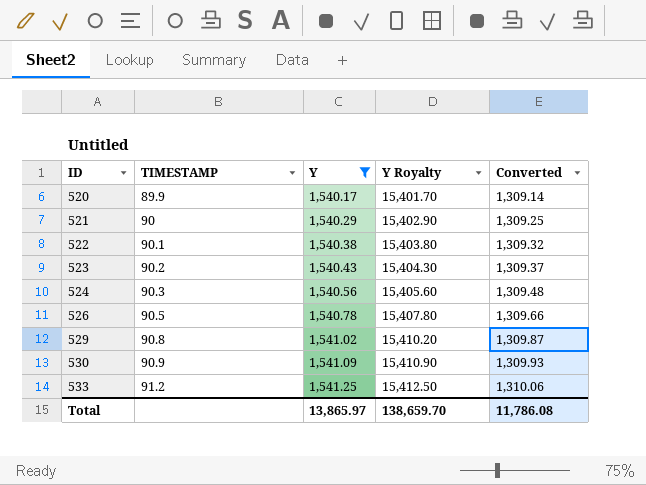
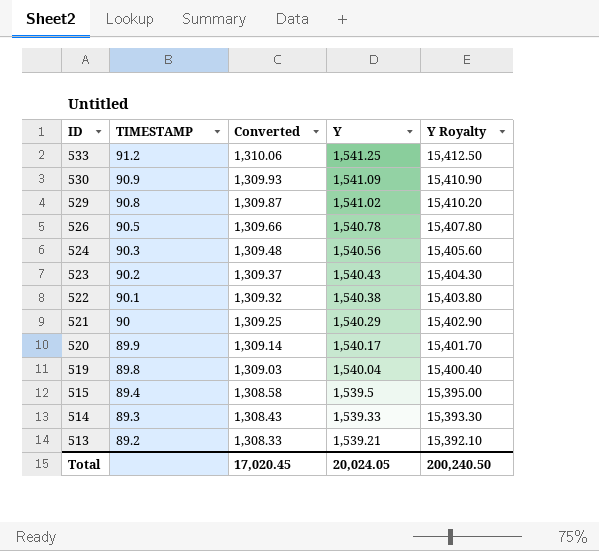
filter: Y >= 1,540.17 -> none
row order: ID ascending -> ID descending
column Converted | position: 5 -> 3
Total | Converted: 11,786.08 -> 17,020.45
Total | Y: 13,865.97 -> 20,024.05
Total | Y Royalty: 138,659.70 -> 200,240.50

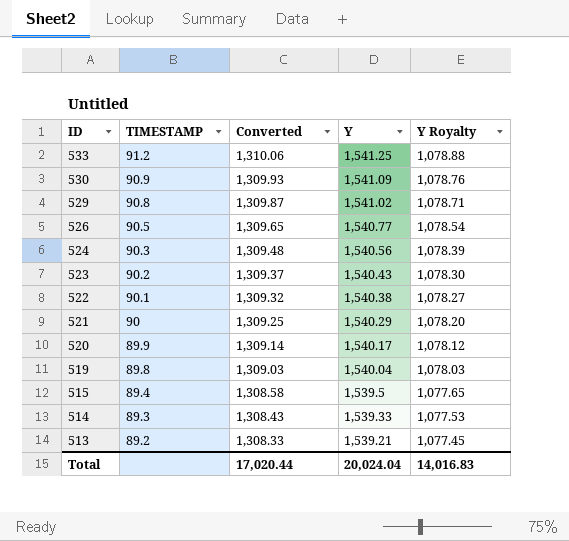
column Y Royalty | formula: [Y] * 10 -> [Y] * 0.7
526 | Converted: 1,309.66 -> 1,309.65
526 | Y: 1,540.78 -> 1,540.77
Total | Converted: 17,020.45 -> 17,020.44
Total | Y: 20,024.05 -> 20,024.04
Total | Y Royalty: 200,240.50 -> 14,016.83

